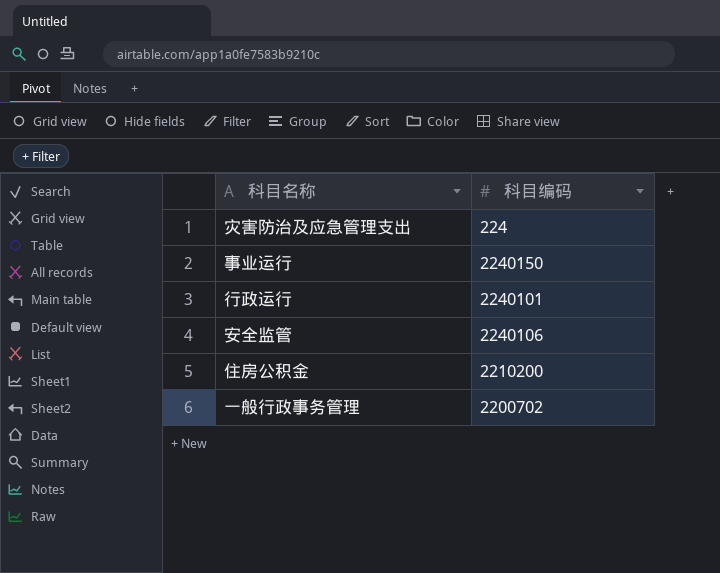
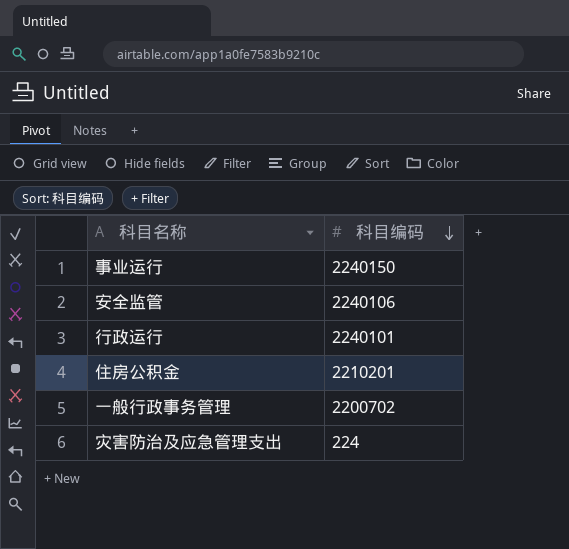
row order: none -> 科目编码 descending
住房公积金 | 科目编码: 2210200 -> 2210201

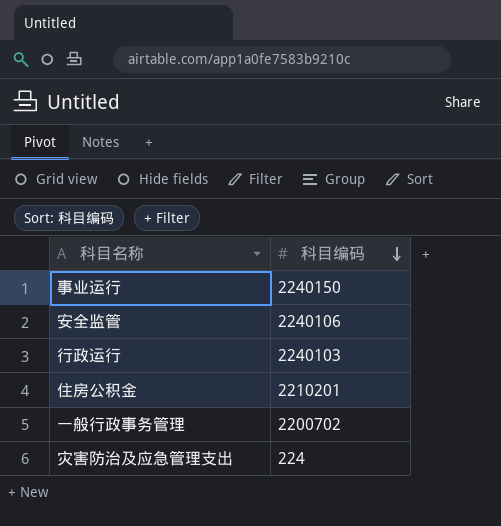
行政运行 | 科目编码: 2240101 -> 2240103

